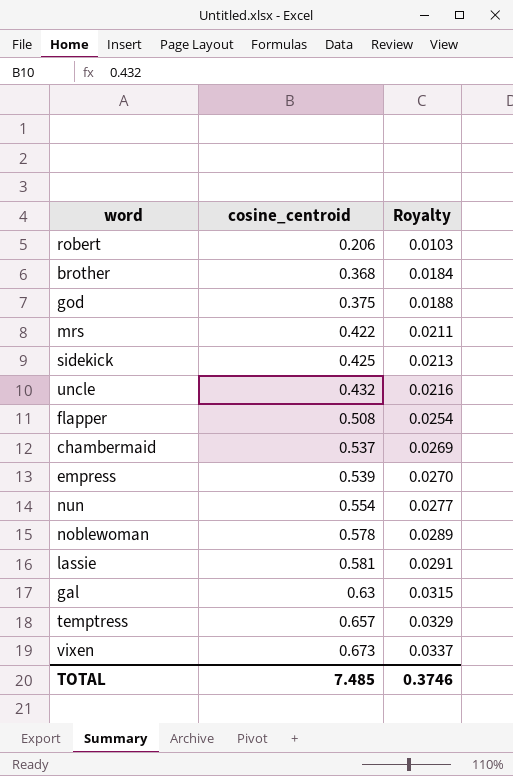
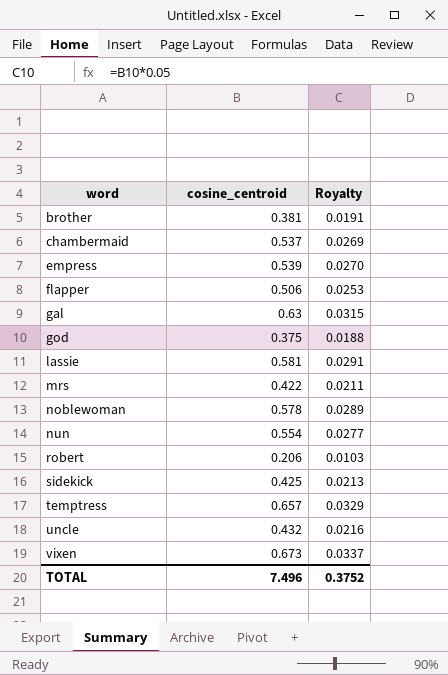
row order: cosine_centroid ascending -> word ascending
brother | cosine_centroid: 0.368 -> 0.381
brother | Royalty: 0.0184 -> 0.0191
flapper | cosine_centroid: 0.508 -> 0.506
flapper | Royalty: 0.0254 -> 0.0253
TOTAL | cosine_centroid: 7.485 -> 7.496
TOTAL | Royalty: 0.3746 -> 0.3752

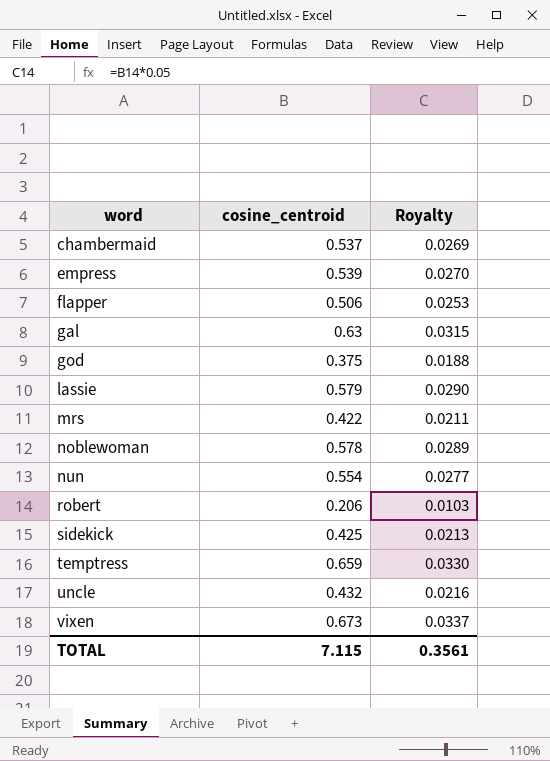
row brother: 0.381 | 0.0191 -> none
lassie | cosine_centroid: 0.581 -> 0.579
lassie | Royalty: 0.0291 -> 0.0290
temptress | cosine_centroid: 0.657 -> 0.659
temptress | Royalty: 0.0329 -> 0.0330
TOTAL | cosine_centroid: 7.496 -> 7.115
TOTAL | Royalty: 0.3752 -> 0.3561

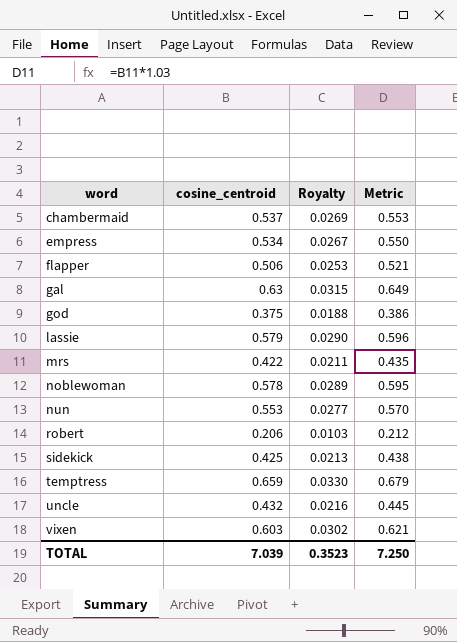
column Metric | formula: none -> [cosine_centroid] * 1.03
empress | cosine_centroid: 0.539 -> 0.534
empress | Royalty: 0.0270 -> 0.0267
nun | cosine_centroid: 0.554 -> 0.553
vixen | cosine_centroid: 0.673 -> 0.603
vixen | Royalty: 0.0337 -> 0.0302
TOTAL | cosine_centroid: 7.115 -> 7.039
TOTAL | Royalty: 0.3561 -> 0.3523

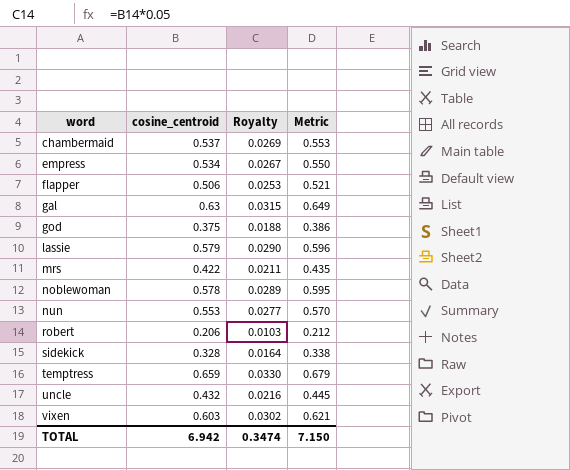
sidekick | cosine_centroid: 0.425 -> 0.328
sidekick | Royalty: 0.0213 -> 0.0164
sidekick | Metric: 0.438 -> 0.338
TOTAL | cosine_centroid: 7.039 -> 6.942
TOTAL | Royalty: 0.3523 -> 0.3474
TOTAL | Metric: 7.250 -> 7.150

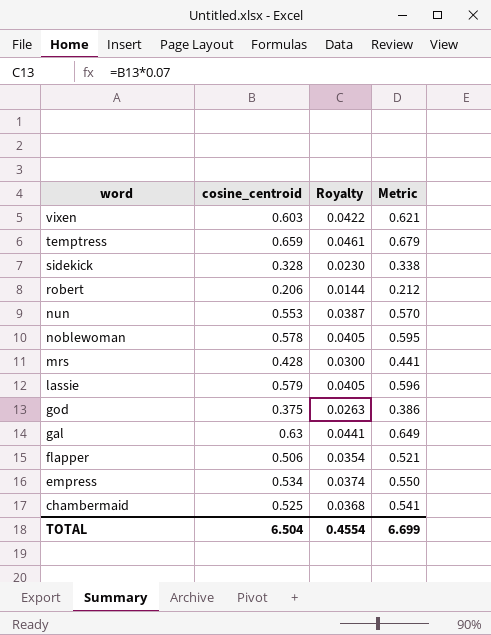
row order: word ascending -> word descending
column Royalty | formula: [cosine_centroid] * 0.05 -> [cosine_centroid] * 0.07
row uncle: 0.432 | 0.0216 | 0.445 -> none
mrs | cosine_centroid: 0.422 -> 0.428
mrs | Metric: 0.435 -> 0.441
chambermaid | cosine_centroid: 0.537 -> 0.525
chambermaid | Metric: 0.553 -> 0.541
TOTAL | cosine_centroid: 6.942 -> 6.504
TOTAL | Royalty: 0.3474 -> 0.4554
TOTAL | Metric: 7.150 -> 6.699

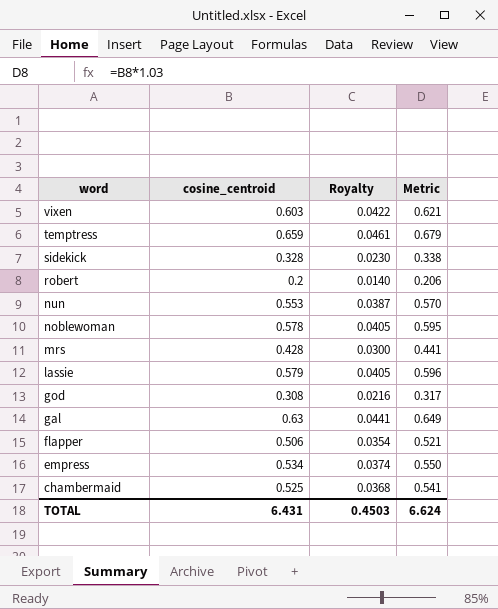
robert | cosine_centroid: 0.206 -> 0.2
robert | Royalty: 0.0144 -> 0.0140
robert | Metric: 0.212 -> 0.206
god | cosine_centroid: 0.375 -> 0.308
god | Royalty: 0.0263 -> 0.0216
god | Metric: 0.386 -> 0.317
TOTAL | cosine_centroid: 6.504 -> 6.431
TOTAL | Royalty: 0.4554 -> 0.4503
TOTAL | Metric: 6.699 -> 6.624

